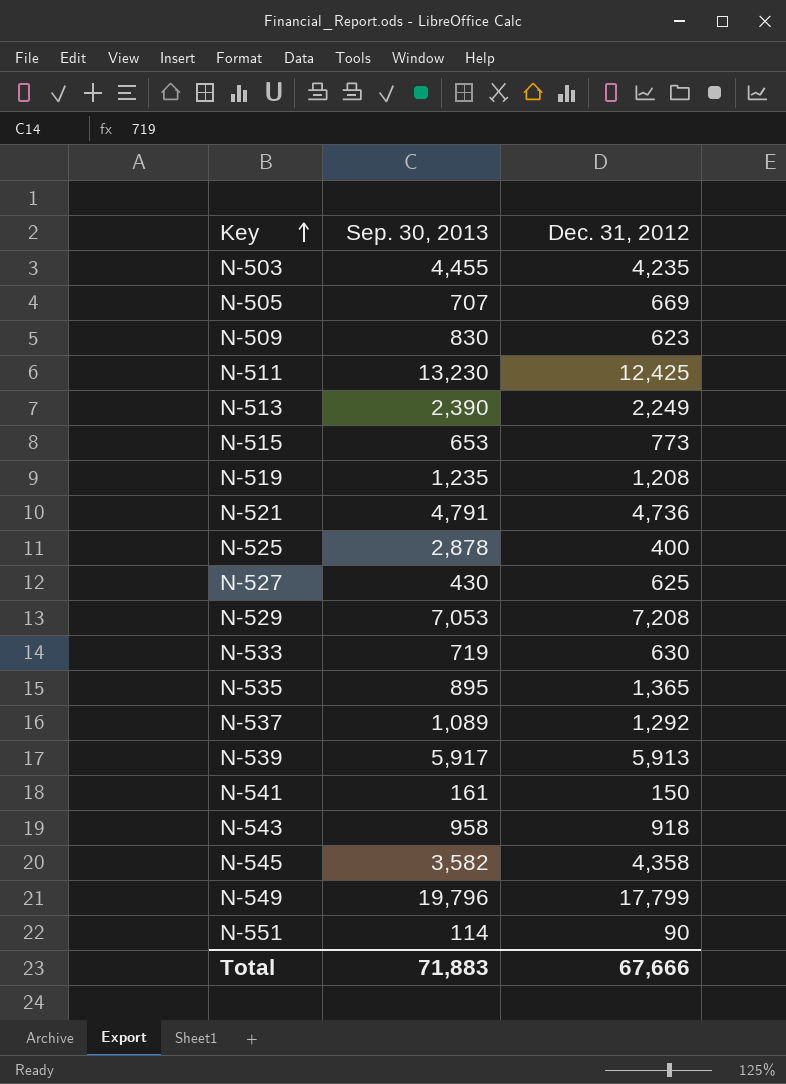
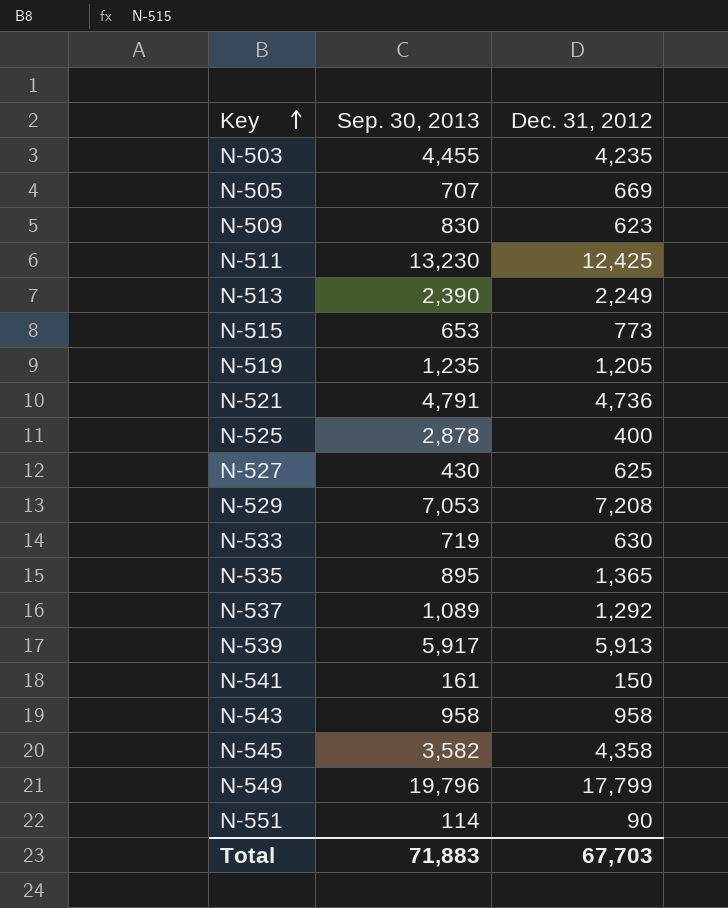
N-519 | Dec. 31, 2012: 1,208 -> 1,205
N-543 | Dec. 31, 2012: 918 -> 958
Total | Dec. 31, 2012: 67,666 -> 67,703

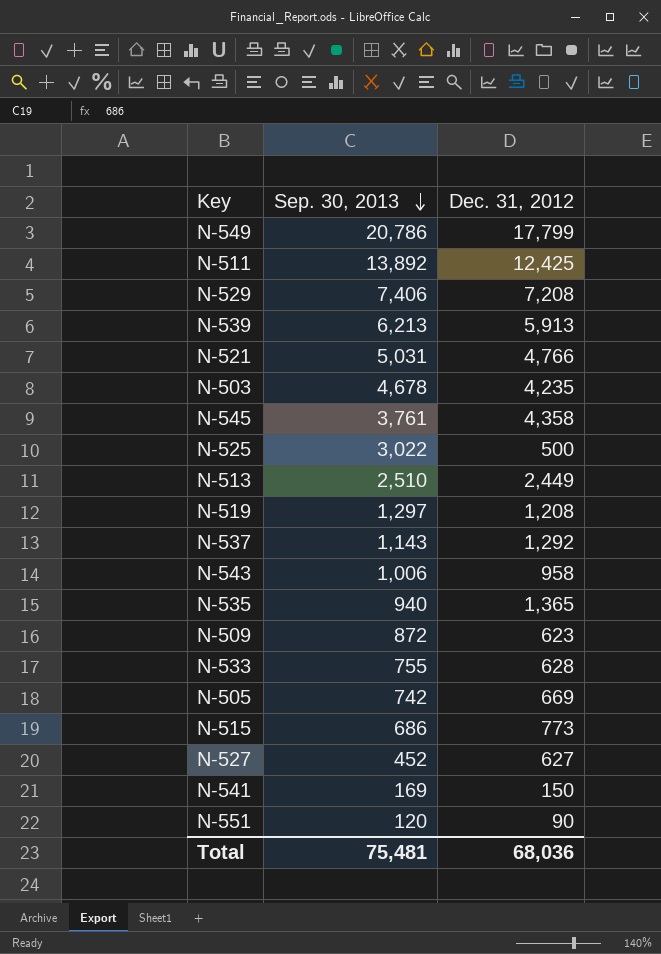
row order: Key ascending -> Sep. 30, 2013 descending
N-549 | Sep. 30, 2013: 19,796 -> 20,786
N-511 | Sep. 30, 2013: 13,230 -> 13,892
N-529 | Sep. 30, 2013: 7,053 -> 7,406
N-539 | Sep. 30, 2013: 5,917 -> 6,213
N-521 | Sep. 30, 2013: 4,791 -> 5,031
N-521 | Dec. 31, 2012: 4,736 -> 4,766
N-503 | Sep. 30, 2013: 4,455 -> 4,678
N-545 | Sep. 30, 2013: 3,582 -> 3,761
N-525 | Sep. 30, 2013: 2,878 -> 3,022
N-525 | Dec. 31, 2012: 400 -> 500
N-513 | Sep. 30, 2013: 2,390 -> 2,510
N-513 | Dec. 31, 2012: 2,249 -> 2,449
N-519 | Sep. 30, 2013: 1,235 -> 1,297
N-519 | Dec. 31, 2012: 1,205 -> 1,208
N-537 | Sep. 30, 2013: 1,089 -> 1,143
N-543 | Sep. 30, 2013: 958 -> 1,006
N-535 | Sep. 30, 2013: 895 -> 940
N-509 | Sep. 30, 2013: 830 -> 872
N-533 | Sep. 30, 2013: 719 -> 755
N-533 | Dec. 31, 2012: 630 -> 628
N-505 | Sep. 30, 2013: 707 -> 742
N-515 | Sep. 30, 2013: 653 -> 686
N-527 | Sep. 30, 2013: 430 -> 452
N-527 | Dec. 31, 2012: 625 -> 627
N-541 | Sep. 30, 2013: 161 -> 169
N-551 | Sep. 30, 2013: 114 -> 120
Total | Sep. 30, 2013: 71,883 -> 75,481
Total | Dec. 31, 2012: 67,703 -> 68,036

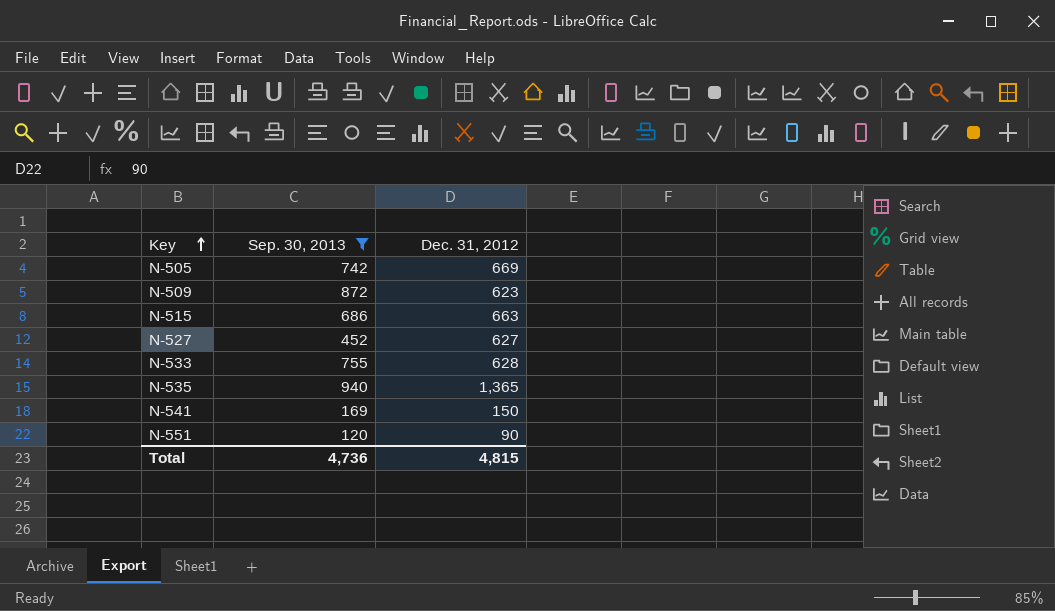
filter: none -> Sep. 30, 2013 <= 940
row order: Sep. 30, 2013 descending -> Key ascending
N-515 | Dec. 31, 2012: 773 -> 663
Total | Sep. 30, 2013: 75,481 -> 4,736
Total | Dec. 31, 2012: 68,036 -> 4,815

